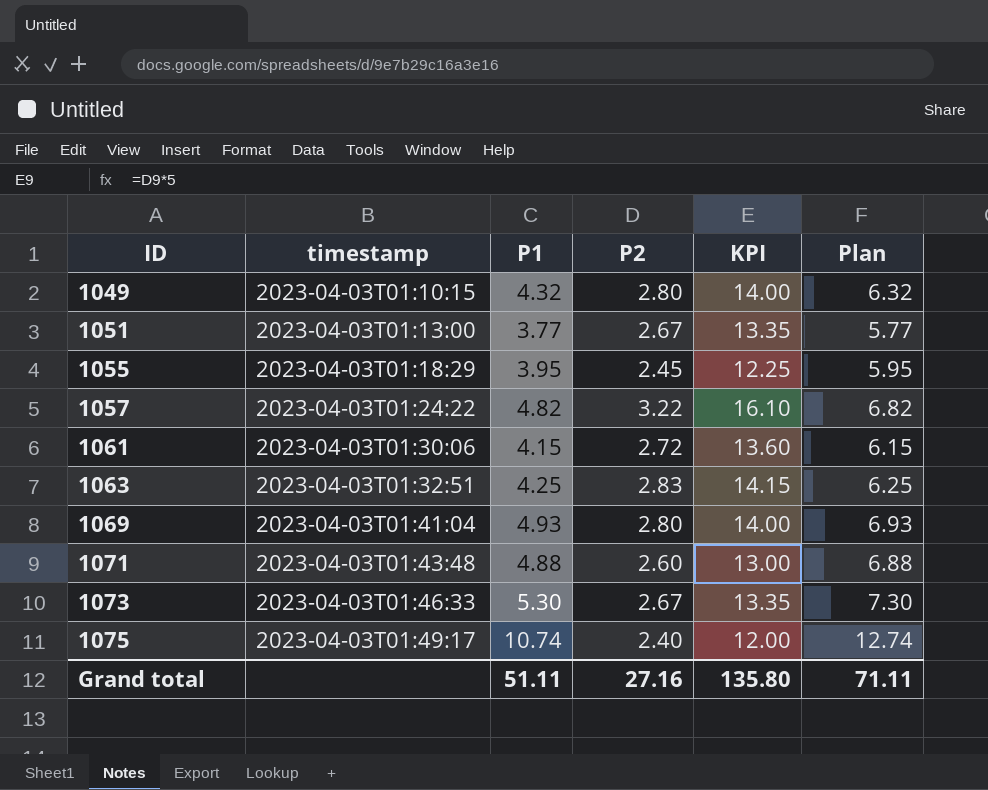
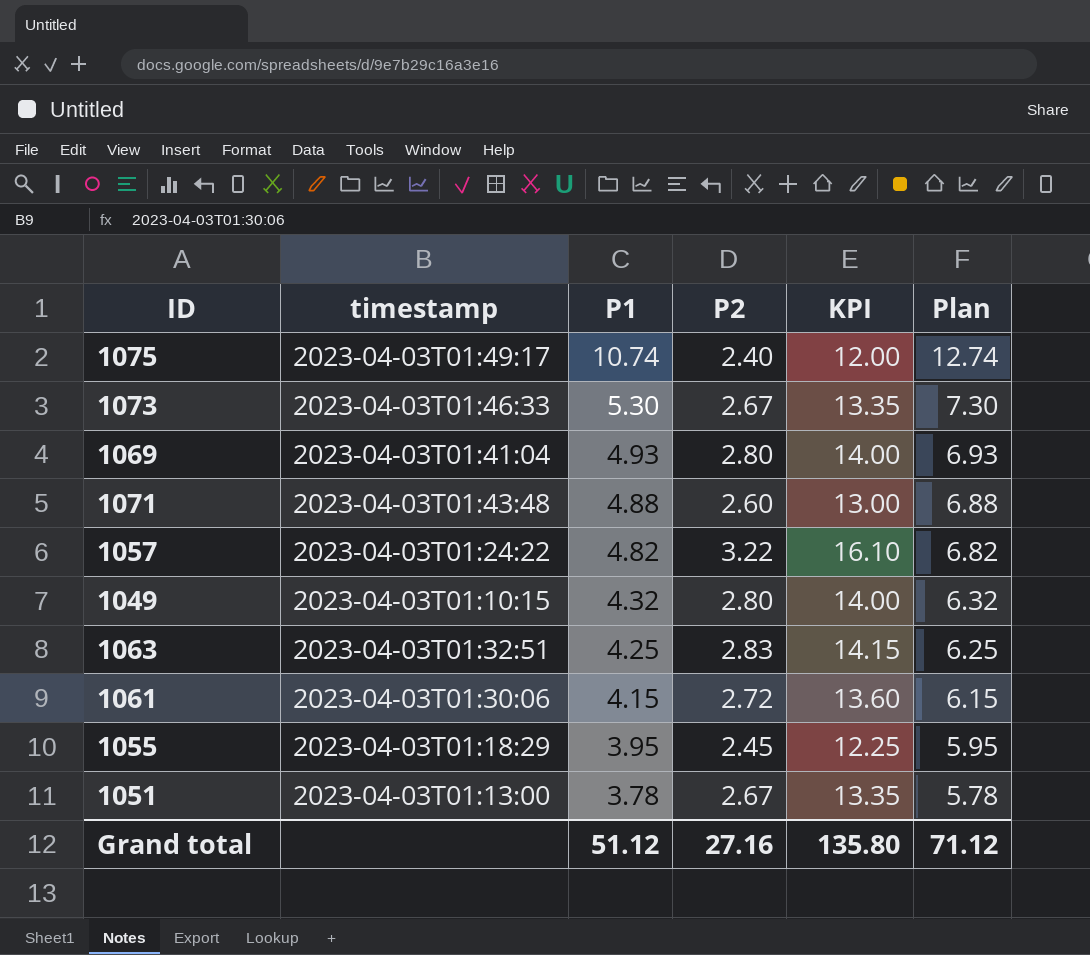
row order: ID ascending -> P1 descending
1051 | P1: 3.77 -> 3.78
1051 | Plan: 5.77 -> 5.78
Grand total | P1: 51.11 -> 51.12
Grand total | Plan: 71.11 -> 71.12

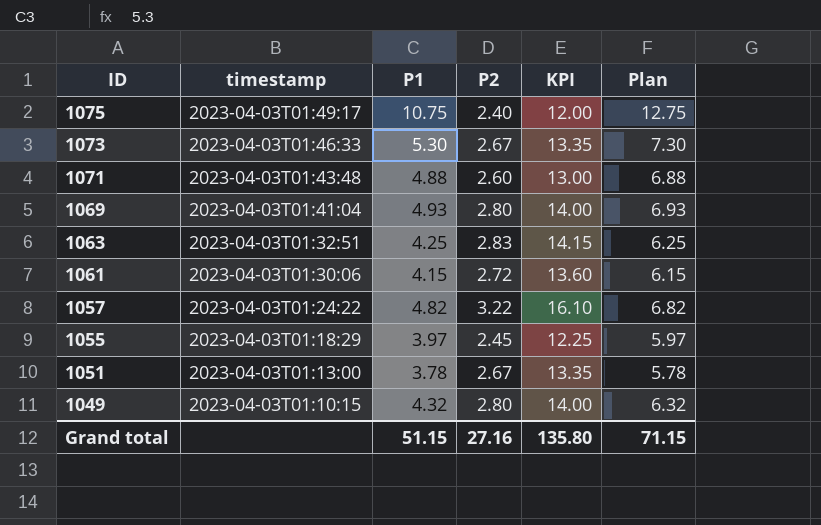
row order: P1 descending -> ID descending
1075 | P1: 10.74 -> 10.75
1075 | Plan: 12.74 -> 12.75
1055 | P1: 3.95 -> 3.97
1055 | Plan: 5.95 -> 5.97
Grand total | P1: 51.12 -> 51.15
Grand total | Plan: 71.12 -> 71.15

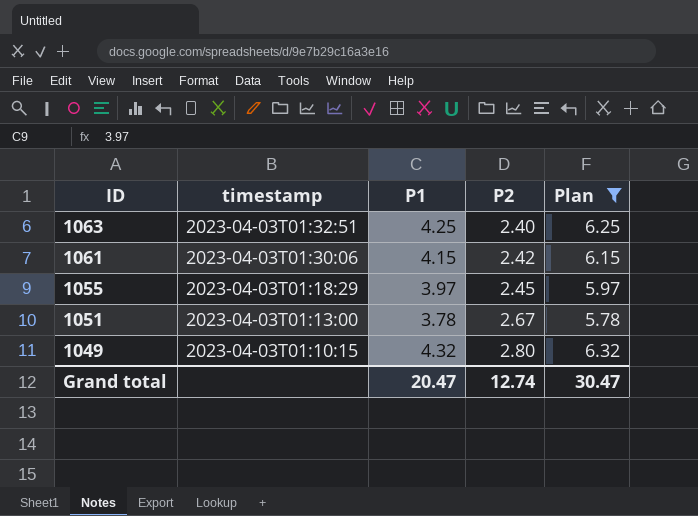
filter: none -> Plan <= 6.32
column KPI | formula: [P2] * 5 -> none
1063 | P2: 2.83 -> 2.40
1061 | P2: 2.72 -> 2.42
Grand total | P1: 51.15 -> 20.47
Grand total | P2: 27.16 -> 12.74
Grand total | Plan: 71.15 -> 30.47

